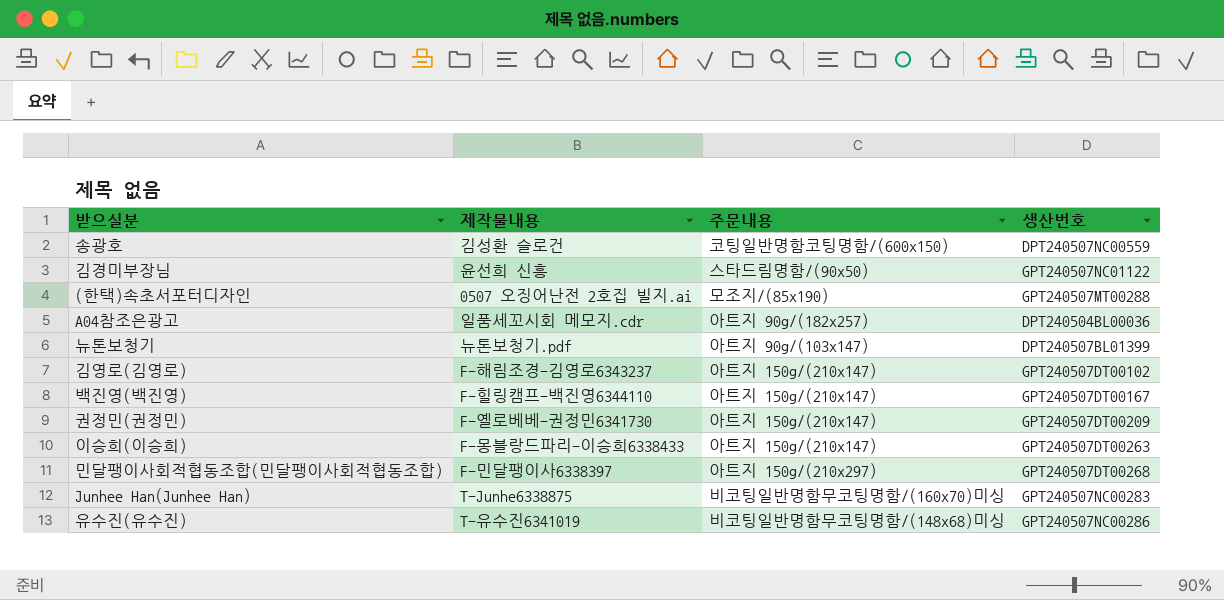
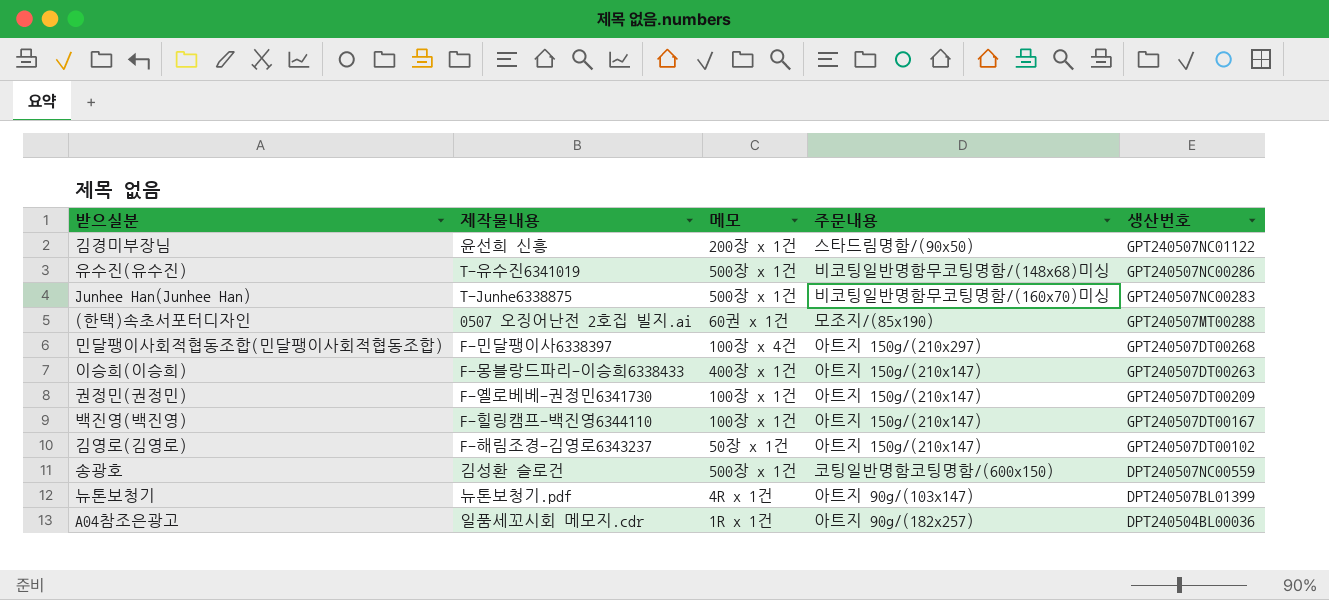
row order: none -> 생산번호 descending
column 메모 | position: none -> 3

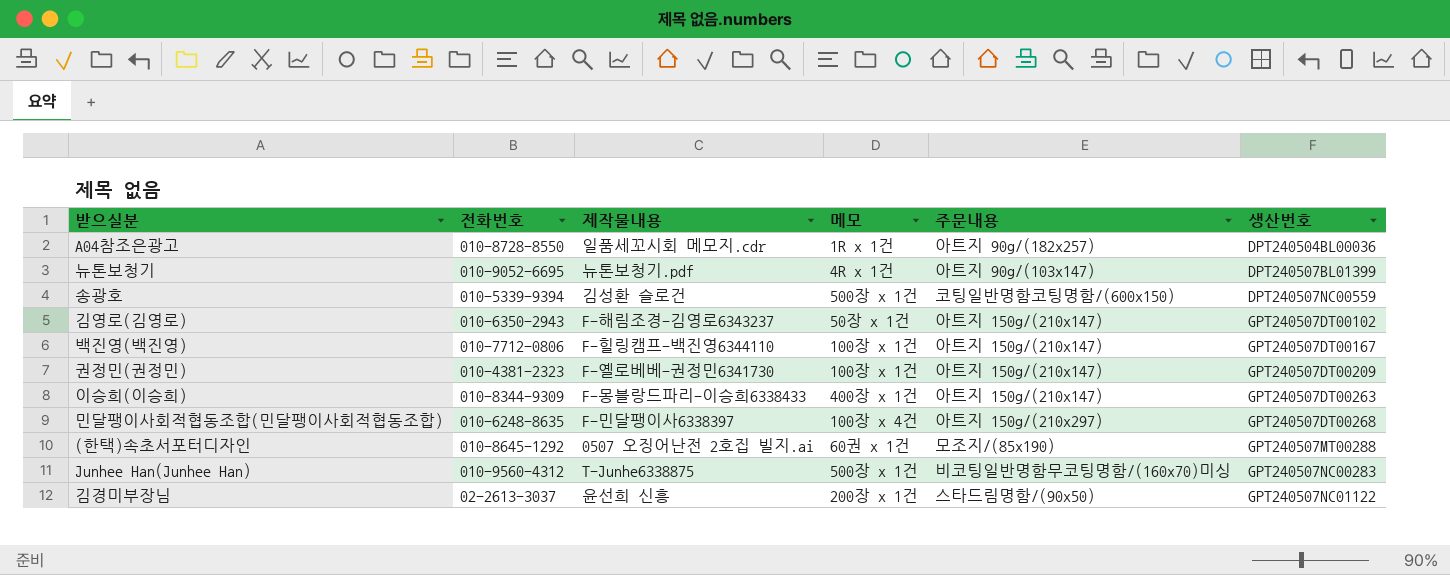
row order: 생산번호 descending -> 생산번호 ascending
column 전화번호 | position: none -> 2
row 유수진(유수진): T-유수진6341019 | 500장 x 1건 | 비코팅일반명함무코팅명함/(148x68)미싱 | GPT240507NC00286 -> none

